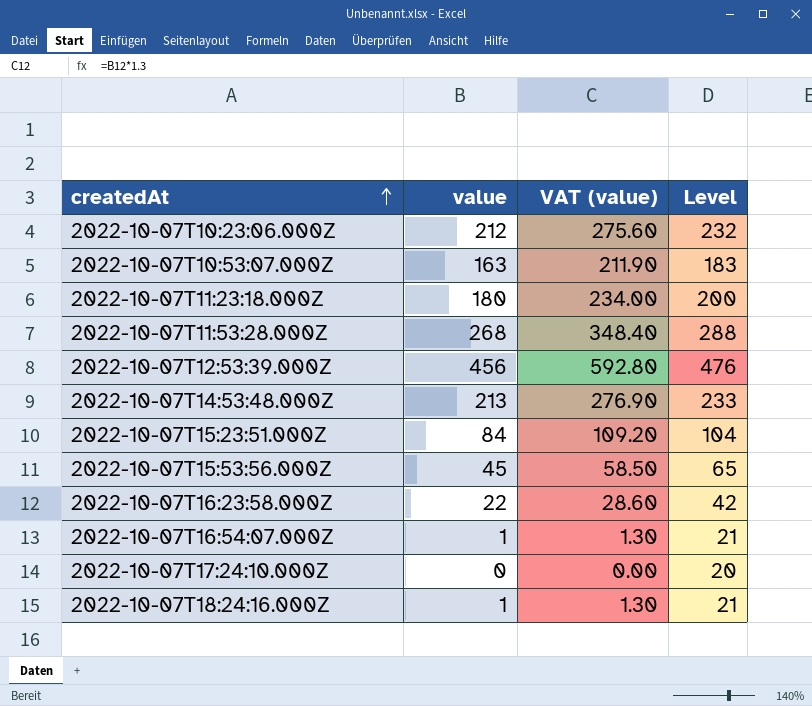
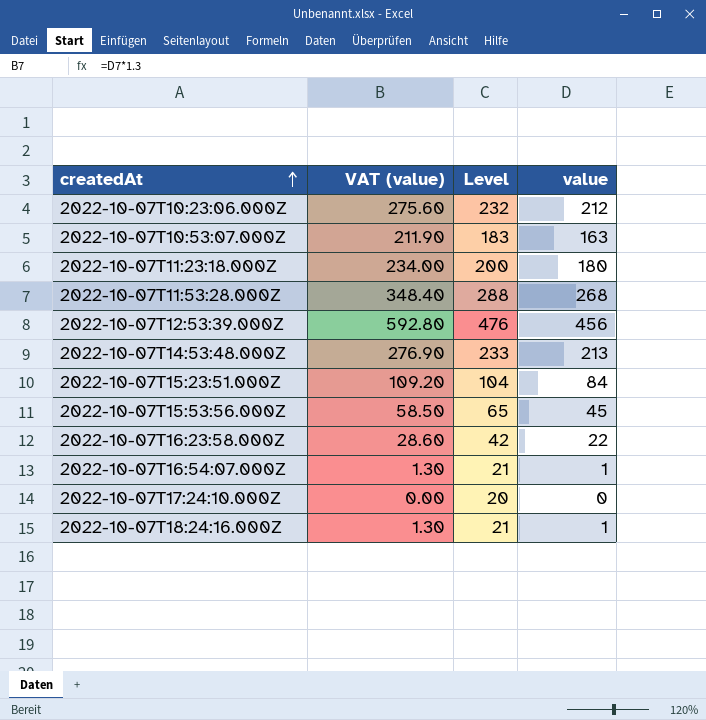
column value | position: 2 -> 4

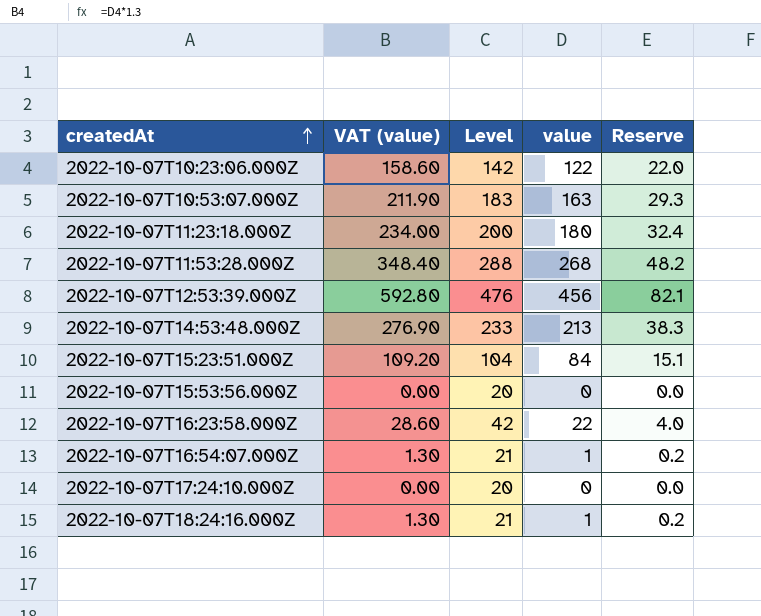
column Reserve | formula: none -> [value] * 0.18
2022-10-07T10:23:06.000Z | VAT (value): 275.60 -> 158.60
2022-10-07T10:23:06.000Z | Level: 232 -> 142
2022-10-07T10:23:06.000Z | value: 212 -> 122
2022-10-07T15:53:56.000Z | VAT (value): 58.50 -> 0.00
2022-10-07T15:53:56.000Z | Level: 65 -> 20
2022-10-07T15:53:56.000Z | value: 45 -> 0

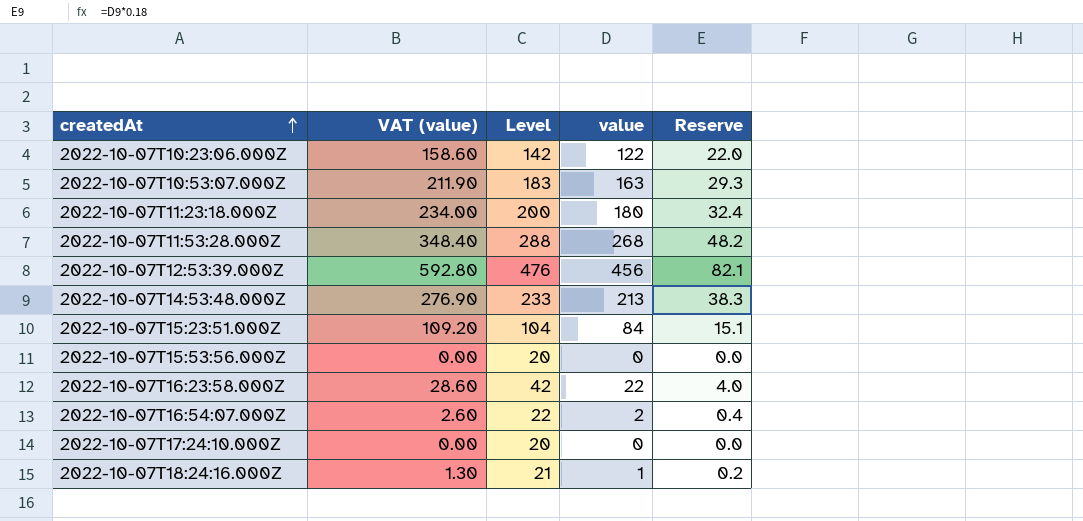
2022-10-07T16:54:07.000Z | VAT (value): 1.30 -> 2.60
2022-10-07T16:54:07.000Z | Level: 21 -> 22
2022-10-07T16:54:07.000Z | value: 1 -> 2
2022-10-07T16:54:07.000Z | Reserve: 0.2 -> 0.4

